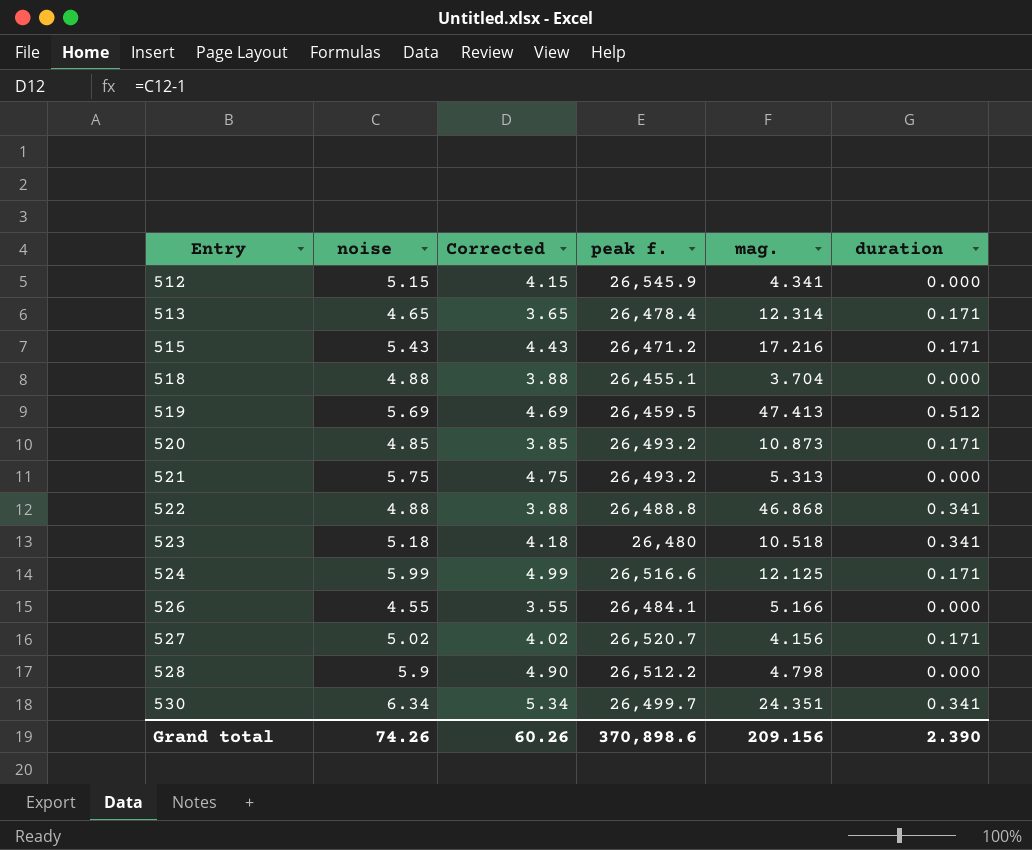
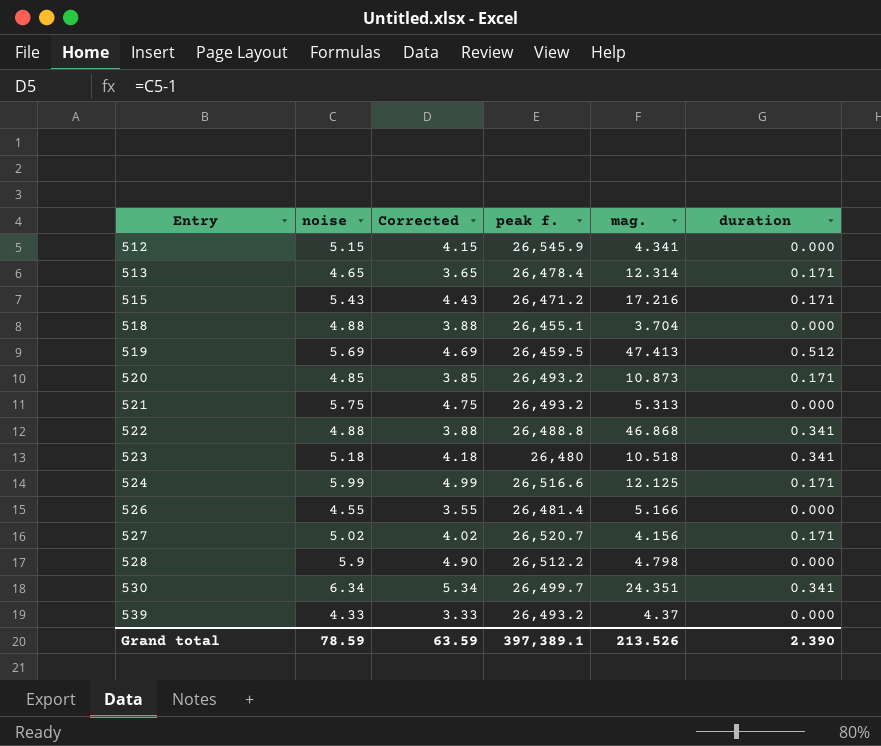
526 | peak f.: 26,484.1 -> 26,481.4
row 539: none -> 4.33 | 3.33 | 26,493.2 | 4.37 | 0.000
Grand total | noise: 74.26 -> 78.59
Grand total | Corrected: 60.26 -> 63.59
Grand total | peak f.: 370,898.6 -> 397,389.1
Grand total | mag.: 209.156 -> 213.526

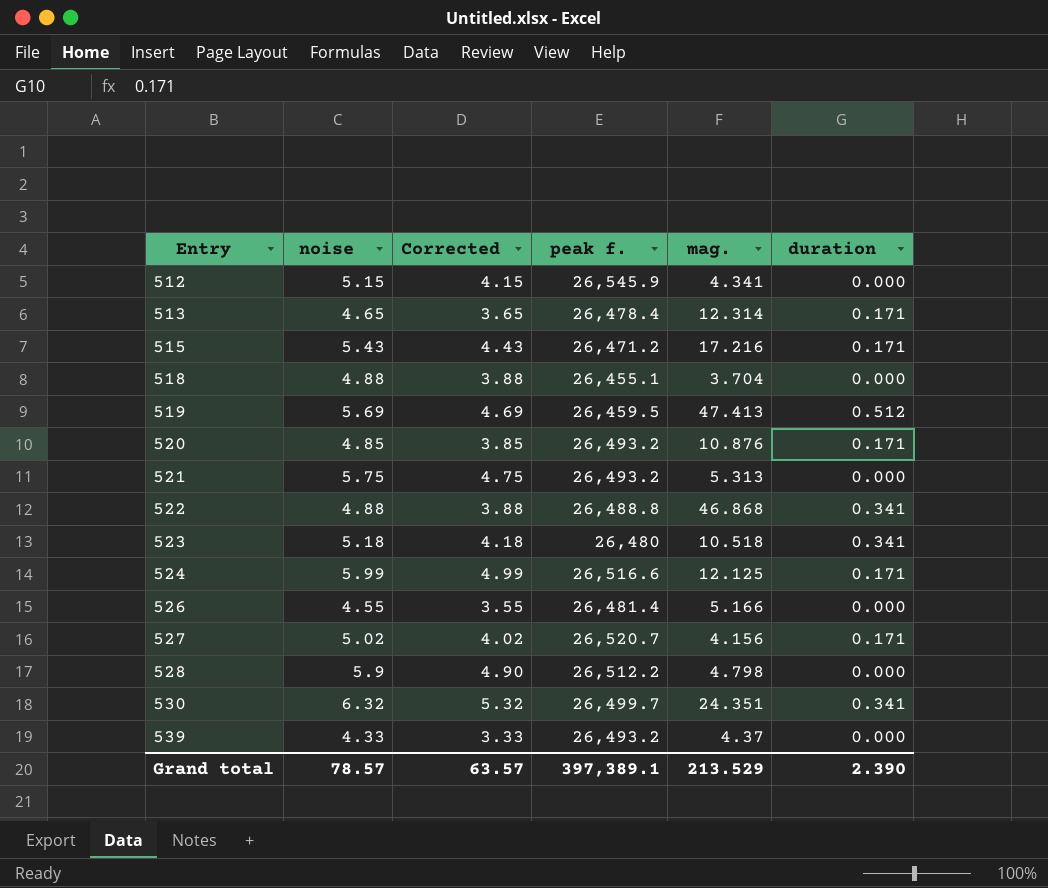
520 | mag.: 10.873 -> 10.876
530 | noise: 6.34 -> 6.32
530 | Corrected: 5.34 -> 5.32
Grand total | noise: 78.59 -> 78.57
Grand total | Corrected: 63.59 -> 63.57
Grand total | mag.: 213.526 -> 213.529

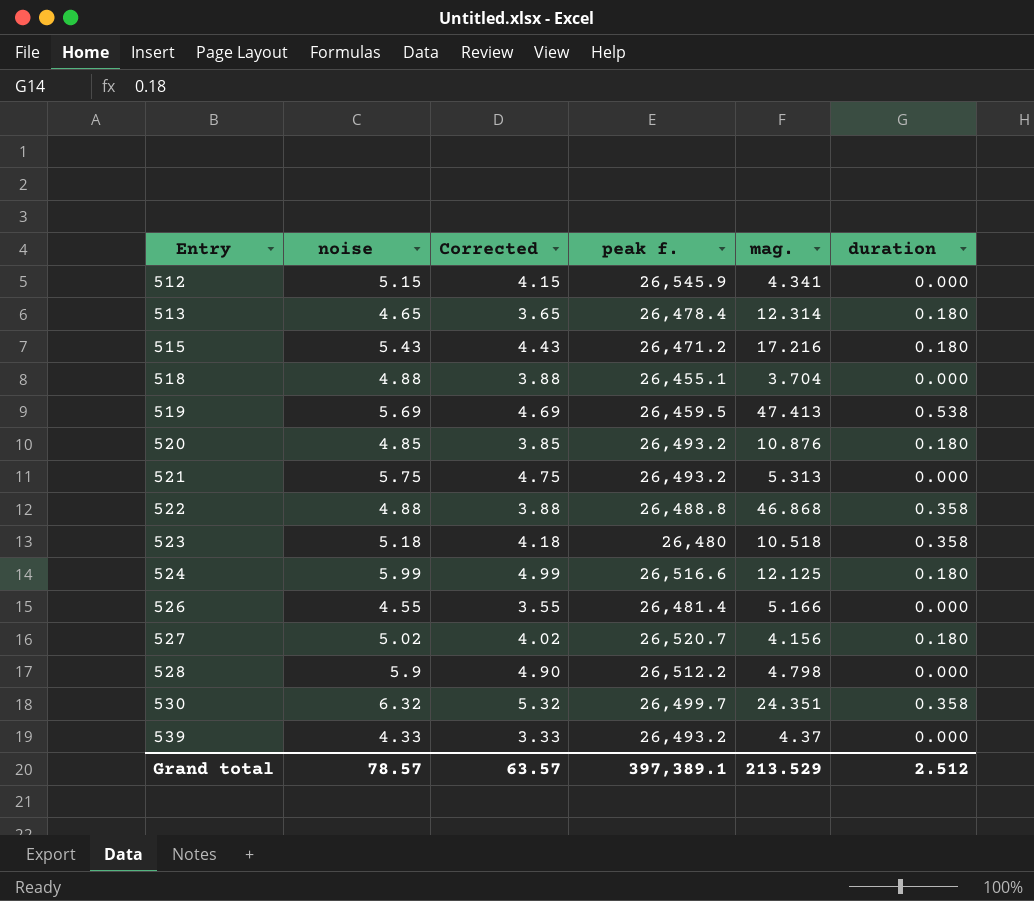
513 | duration: 0.171 -> 0.180
515 | duration: 0.171 -> 0.180
519 | duration: 0.512 -> 0.538
520 | duration: 0.171 -> 0.180
522 | duration: 0.341 -> 0.358
523 | duration: 0.341 -> 0.358
524 | duration: 0.171 -> 0.180
527 | duration: 0.171 -> 0.180
530 | duration: 0.341 -> 0.358
Grand total | duration: 2.390 -> 2.512

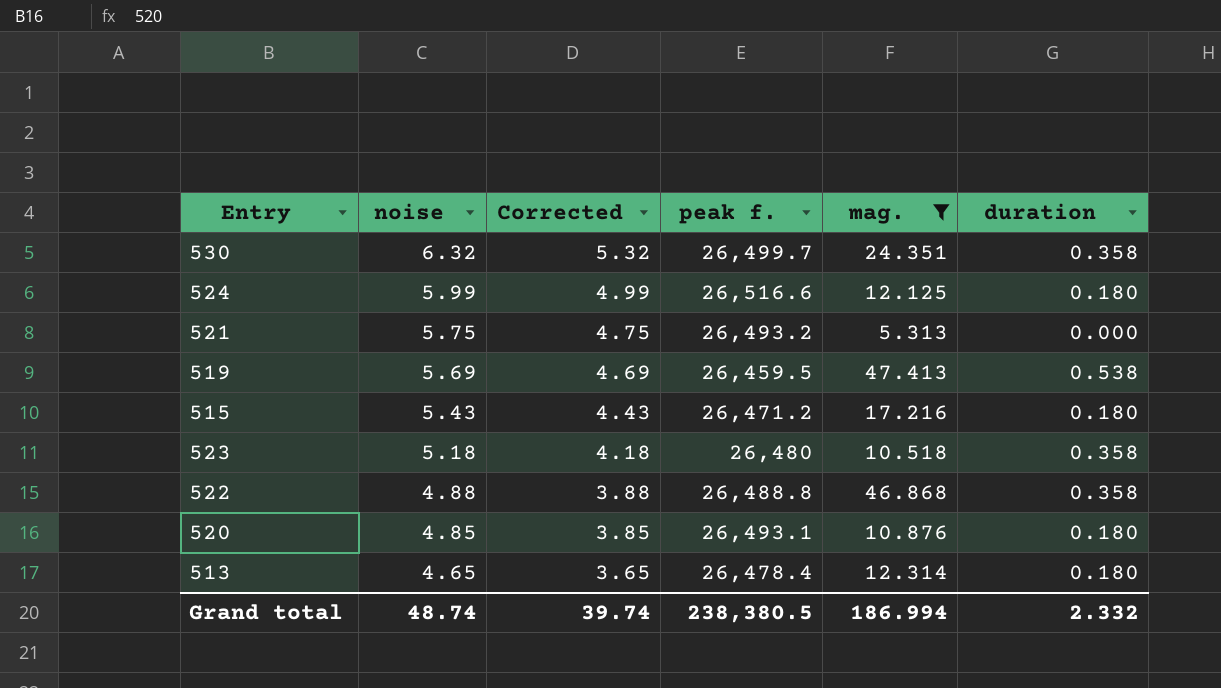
filter: none -> mag. >= 5.313
row order: Entry ascending -> noise descending
520 | peak f.: 26,493.2 -> 26,493.1
Grand total | noise: 78.57 -> 48.74
Grand total | Corrected: 63.57 -> 39.74
Grand total | peak f.: 397,389.1 -> 238,380.5
Grand total | mag.: 213.529 -> 186.994
Grand total | duration: 2.512 -> 2.332

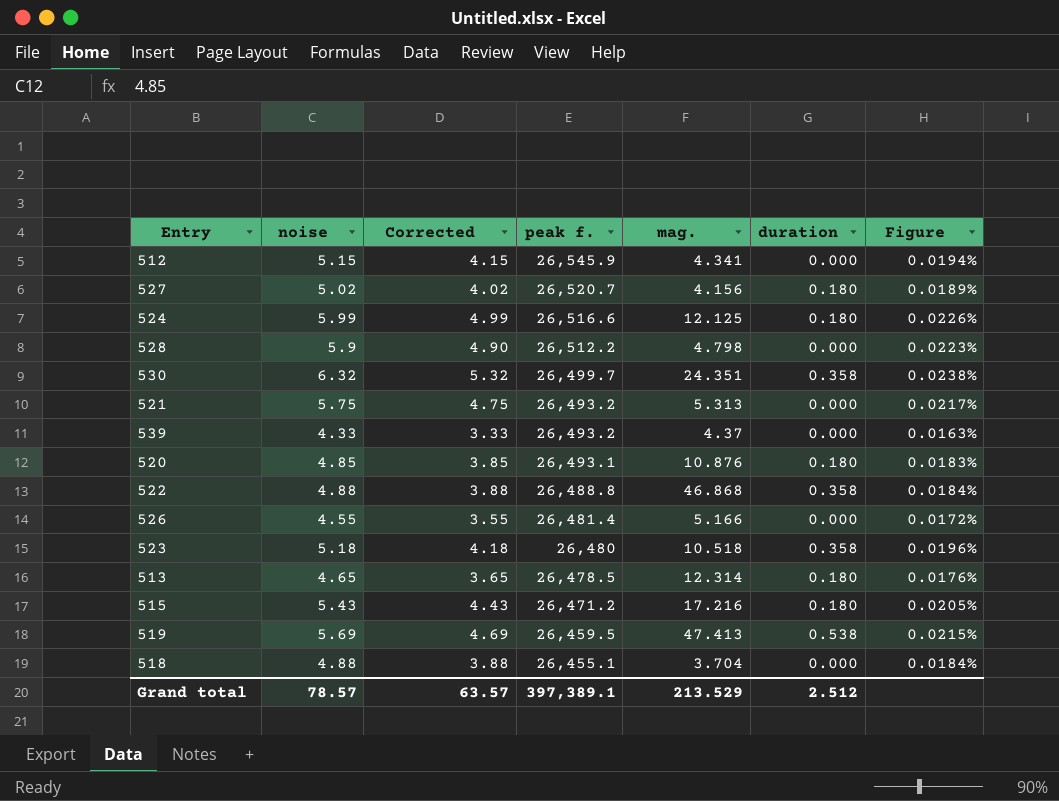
filter: mag. >= 5.313 -> none
row order: noise descending -> peak f. descending
column Figure | formula: none -> [noise] / [peak f.]
513 | peak f.: 26,478.4 -> 26,478.5
Grand total | noise: 48.74 -> 78.57
Grand total | Corrected: 39.74 -> 63.57
Grand total | peak f.: 238,380.5 -> 397,389.1
Grand total | mag.: 186.994 -> 213.529
Grand total | duration: 2.332 -> 2.512

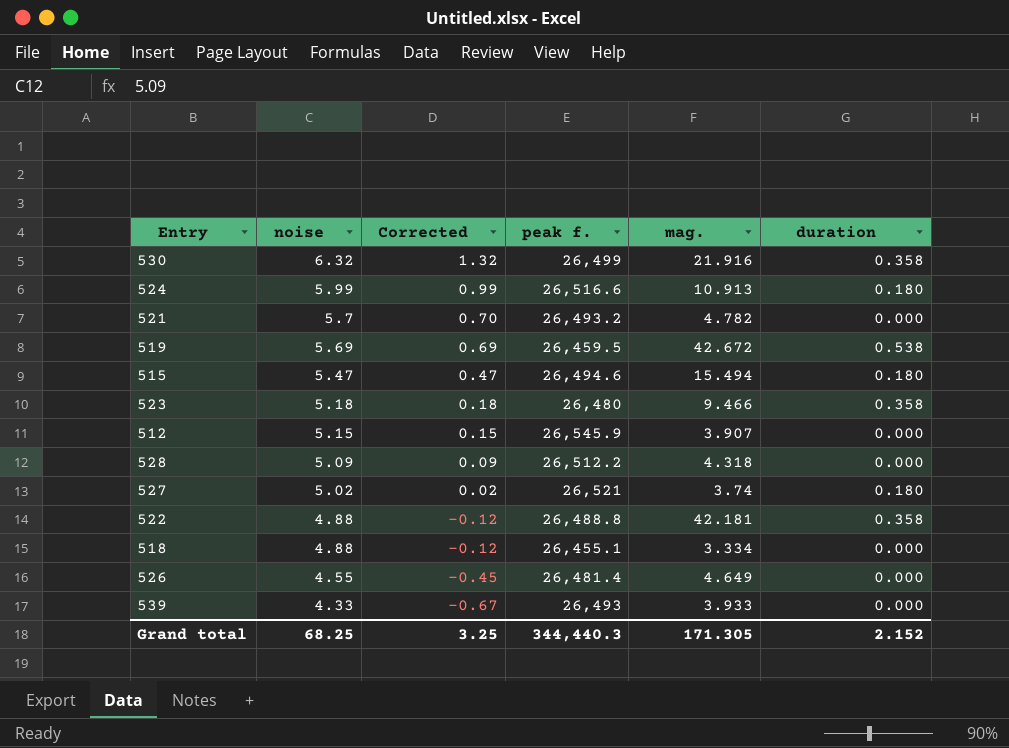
row order: peak f. descending -> noise descending
column Figure | formula: [noise] / [peak f.] -> none
column Corrected | formula: [noise] - 1 -> [noise] - 5
row 520: 4.85 | 3.85 | 26,493.1 | 10.876 | 0.180 | 0.0183% -> none
row 513: 4.65 | 3.65 | 26,478.5 | 12.314 | 0.180 | 0.0176% -> none
530 | peak f.: 26,499.7 -> 26,499
530 | mag.: 24.351 -> 21.916
524 | mag.: 12.125 -> 10.913
521 | noise: 5.75 -> 5.7
521 | mag.: 5.313 -> 4.782
519 | mag.: 47.413 -> 42.672
515 | noise: 5.43 -> 5.47
515 | peak f.: 26,471.2 -> 26,494.6
515 | mag.: 17.216 -> 15.494
523 | mag.: 10.518 -> 9.466
512 | mag.: 4.341 -> 3.907
528 | noise: 5.9 -> 5.09
528 | mag.: 4.798 -> 4.318
527 | peak f.: 26,520.7 -> 26,521
527 | mag.: 4.156 -> 3.74
522 | mag.: 46.868 -> 42.181
518 | mag.: 3.704 -> 3.334
526 | mag.: 5.166 -> 4.649
539 | peak f.: 26,493.2 -> 26,493
539 | mag.: 4.37 -> 3.933
Grand total | noise: 78.57 -> 68.25
Grand total | Corrected: 63.57 -> 3.25
Grand total | peak f.: 397,389.1 -> 344,440.3
Grand total | mag.: 213.529 -> 171.305
Grand total | duration: 2.512 -> 2.152

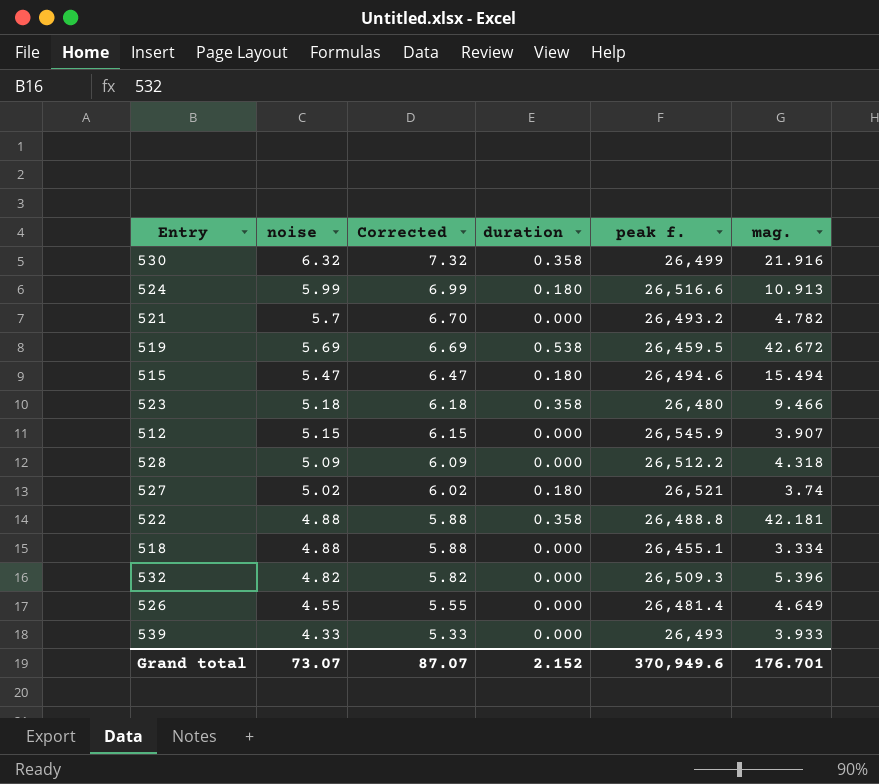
column Corrected | formula: [noise] - 5 -> [noise] + 1
column duration | position: 6 -> 4
row 532: none -> 4.82 | 5.82 | 0.000 | 26,509.3 | 5.396
Grand total | noise: 68.25 -> 73.07
Grand total | Corrected: 3.25 -> 87.07
Grand total | peak f.: 344,440.3 -> 370,949.6
Grand total | mag.: 171.305 -> 176.701

